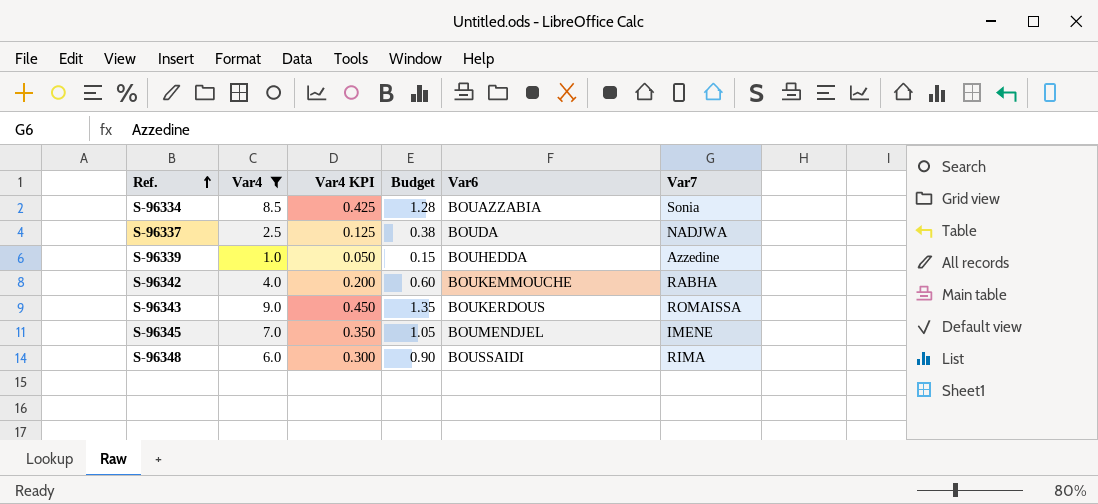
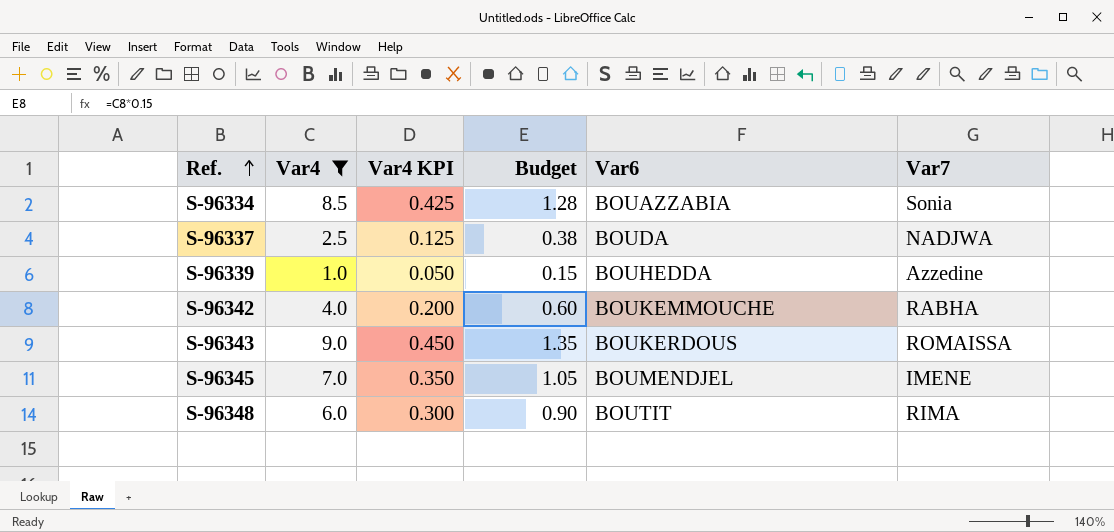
S-96348 | Var6: BOUSSAIDI -> BOUTIT

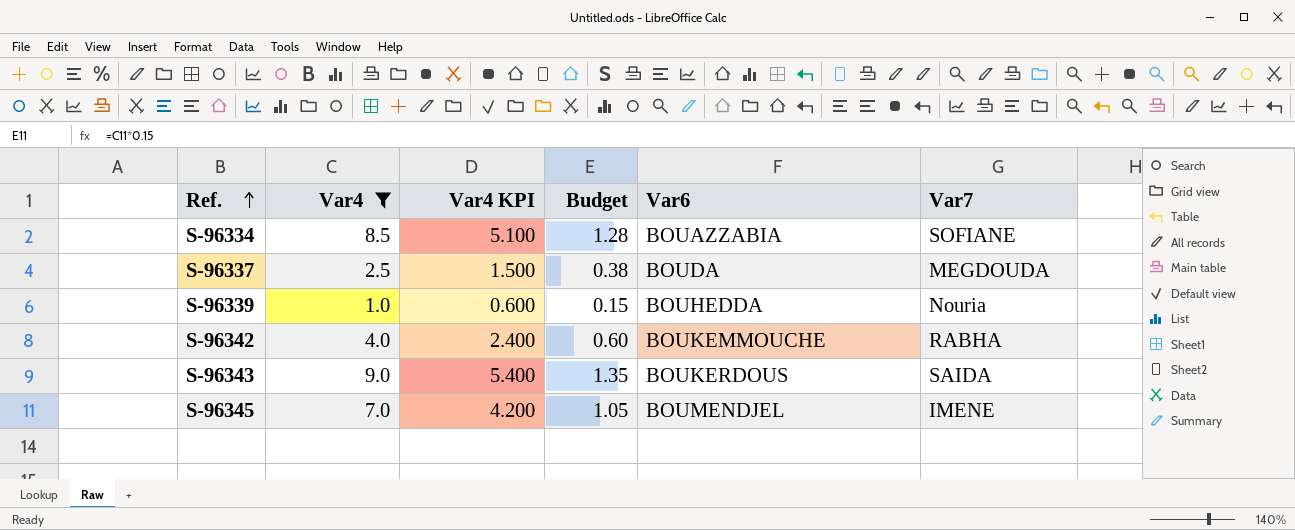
column Var4 KPI | formula: [Var4] * 0.05 -> [Var4] * 0.6
row S-96348: 6.0 | 0.300 | 0.90 | BOUTIT | RIMA -> none
S-96334 | Var7: Sonia -> SOFIANE
S-96337 | Var7: NADJWA -> MEGDOUDA
S-96339 | Var7: Azzedine -> Nouria
S-96343 | Var7: ROMAISSA -> SAIDA

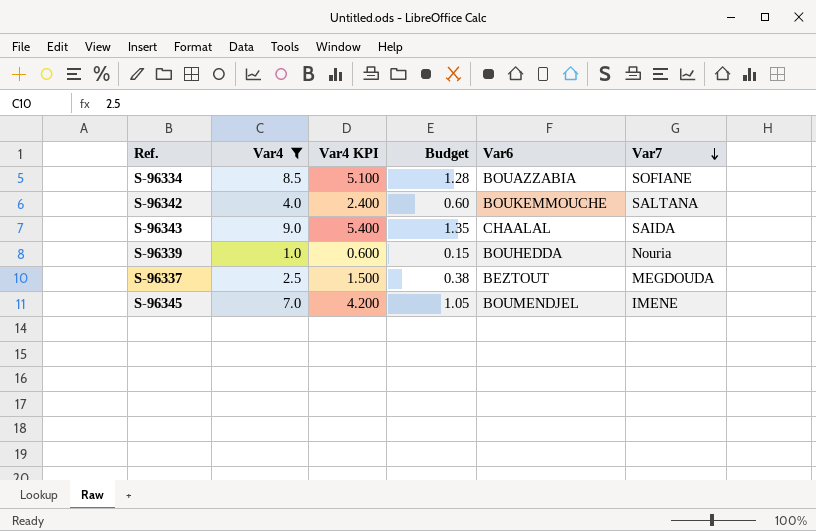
row order: Ref. ascending -> Var7 descending
S-96342 | Var7: RABHA -> SALTANA
S-96343 | Var6: BOUKERDOUS -> CHAALAL
S-96337 | Var6: BOUDA -> BEZTOUT

